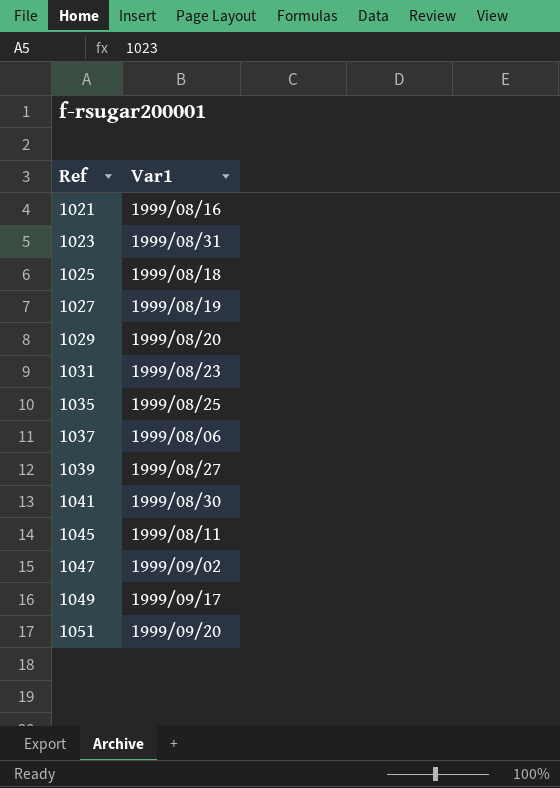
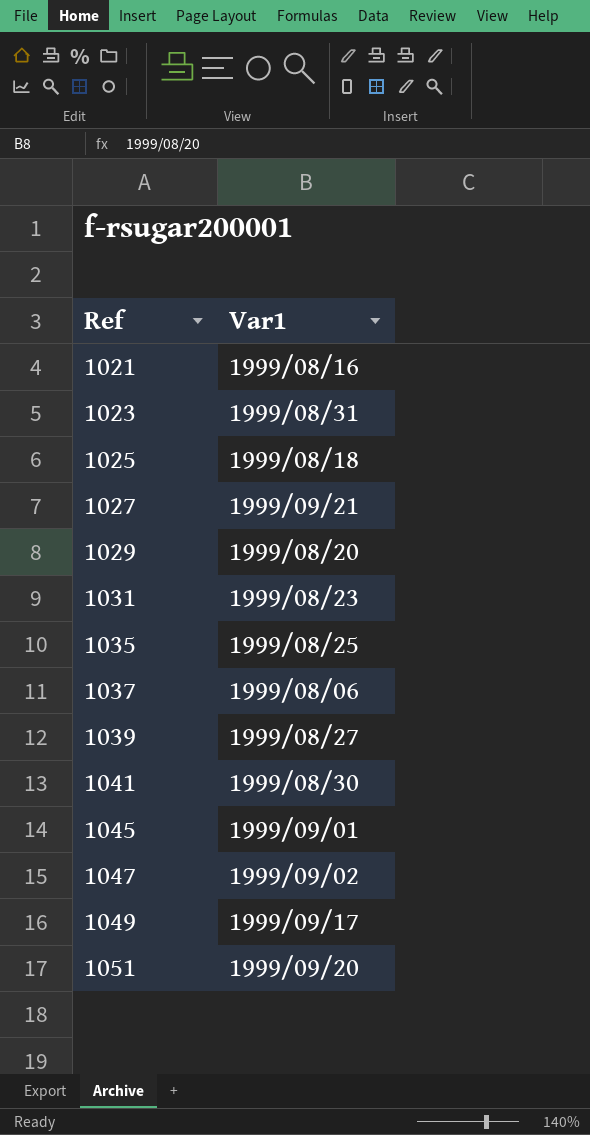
1027 | Var1: 1999/08/19 -> 1999/09/21
1045 | Var1: 1999/08/11 -> 1999/09/01

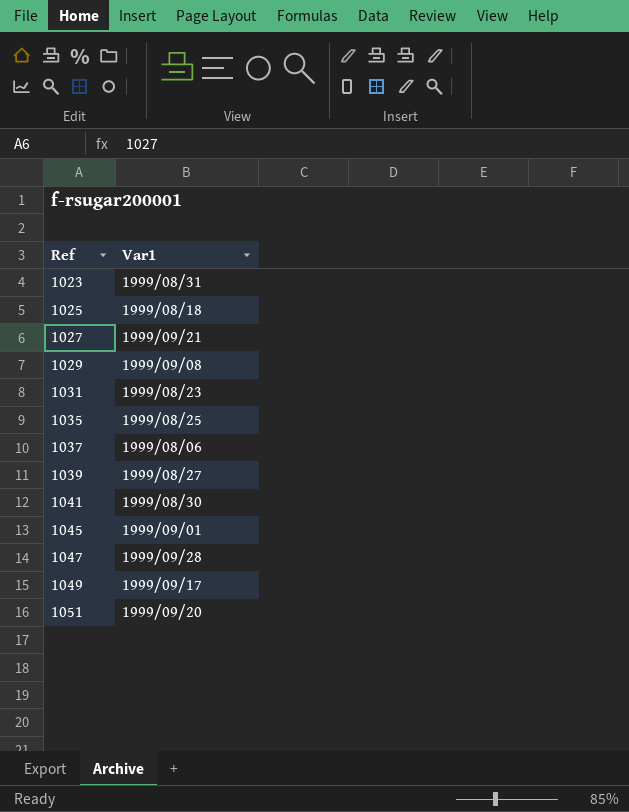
row 1021: 1999/08/16 -> none
1029 | Var1: 1999/08/20 -> 1999/09/08
1047 | Var1: 1999/09/02 -> 1999/09/28

